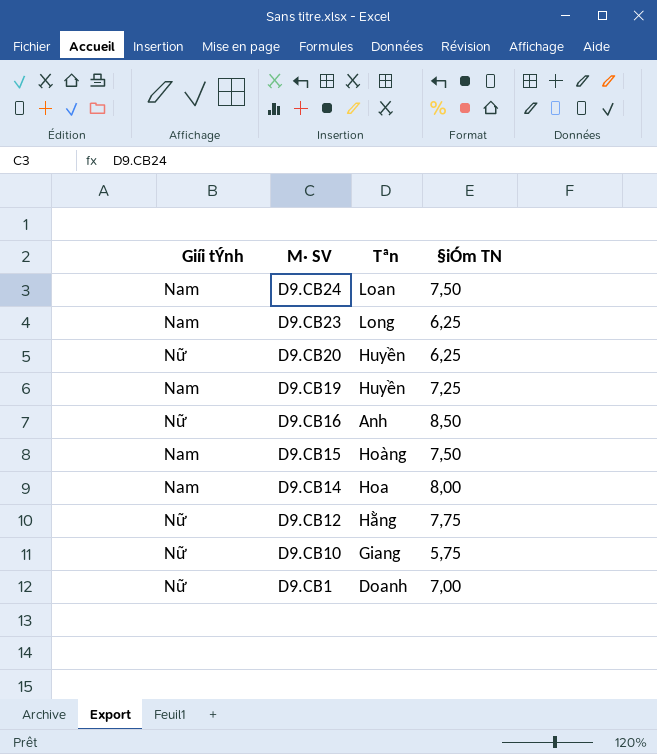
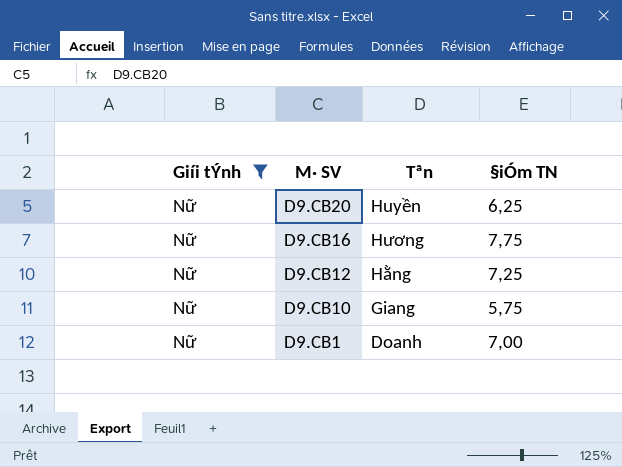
filter: none -> Giíi tÝnh = Nữ
D9.CB16 | Tªn: Anh -> Hương
D9.CB16 | §iÓm TN: 8,50 -> 7,75
D9.CB12 | §iÓm TN: 7,75 -> 7,25

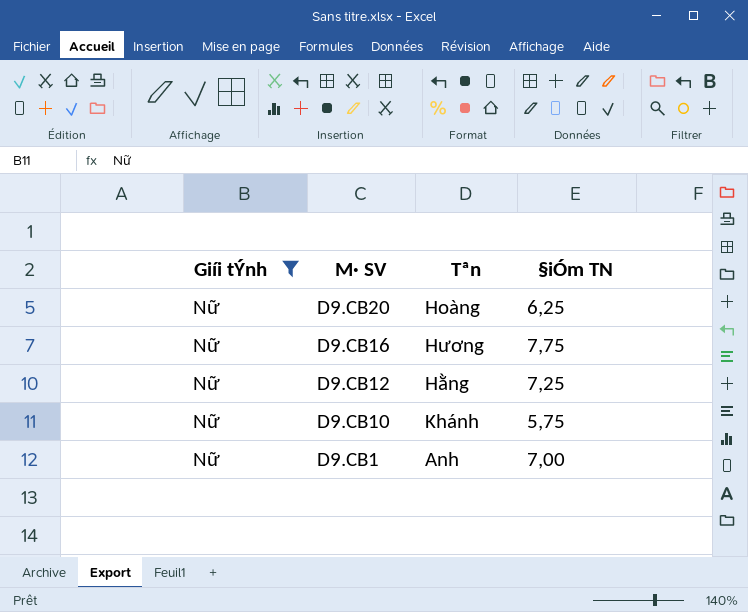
D9.CB20 | Tªn: Huyền -> Hoàng
D9.CB10 | Tªn: Giang -> Khánh
D9.CB1 | Tªn: Doanh -> Anh

